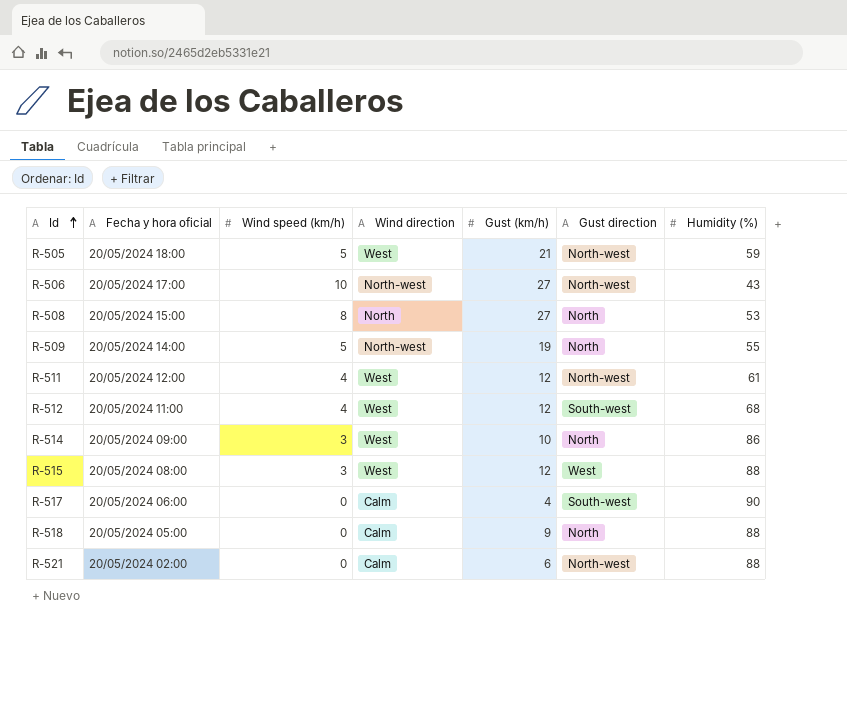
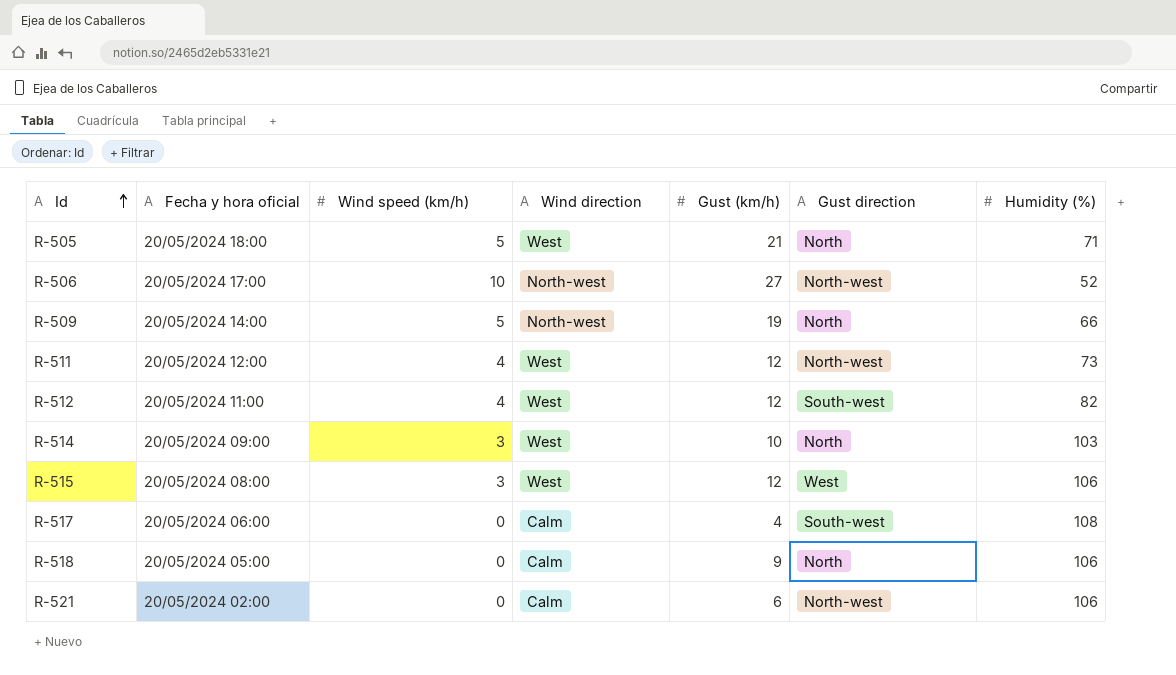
row R-508: 20/05/2024 15:00 | 8 | North | 27 | North | 53 -> none
R-505 | Gust direction: North-west -> North
R-505 | Humidity (%): 59 -> 71
R-506 | Humidity (%): 43 -> 52
R-509 | Humidity (%): 55 -> 66
R-511 | Humidity (%): 61 -> 73
R-512 | Humidity (%): 68 -> 82
R-514 | Humidity (%): 86 -> 103
R-515 | Humidity (%): 88 -> 106
R-517 | Humidity (%): 90 -> 108
R-518 | Humidity (%): 88 -> 106
R-521 | Humidity (%): 88 -> 106

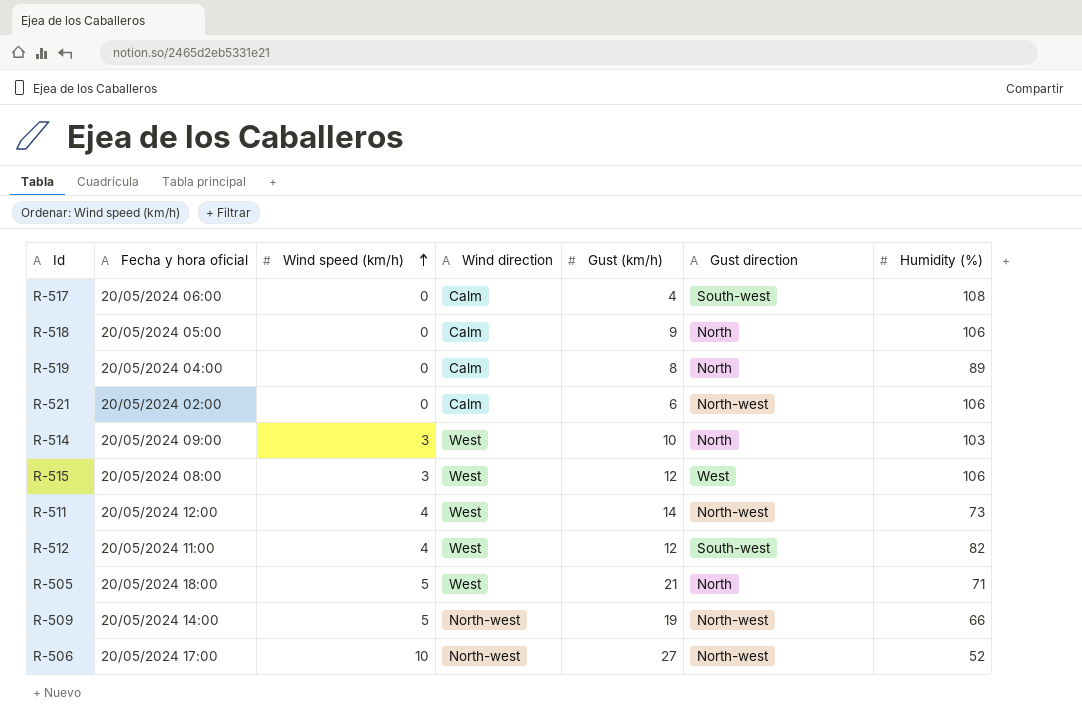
row order: Id ascending -> Wind speed (km/h) ascending
row R-519: none -> 20/05/2024 04:00 | 0 | Calm | 8 | North | 89
R-511 | Gust (km/h): 12 -> 14
R-509 | Gust direction: North -> North-west

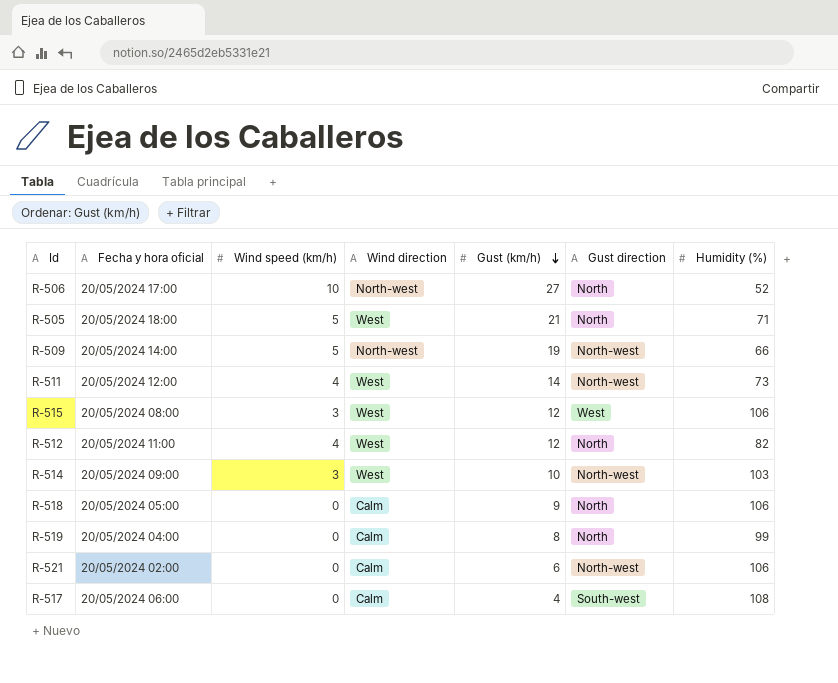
row order: Wind speed (km/h) ascending -> Gust (km/h) descending
R-506 | Gust direction: North-west -> North
R-512 | Gust direction: South-west -> North
R-514 | Gust direction: North -> North-west
R-519 | Humidity (%): 89 -> 99

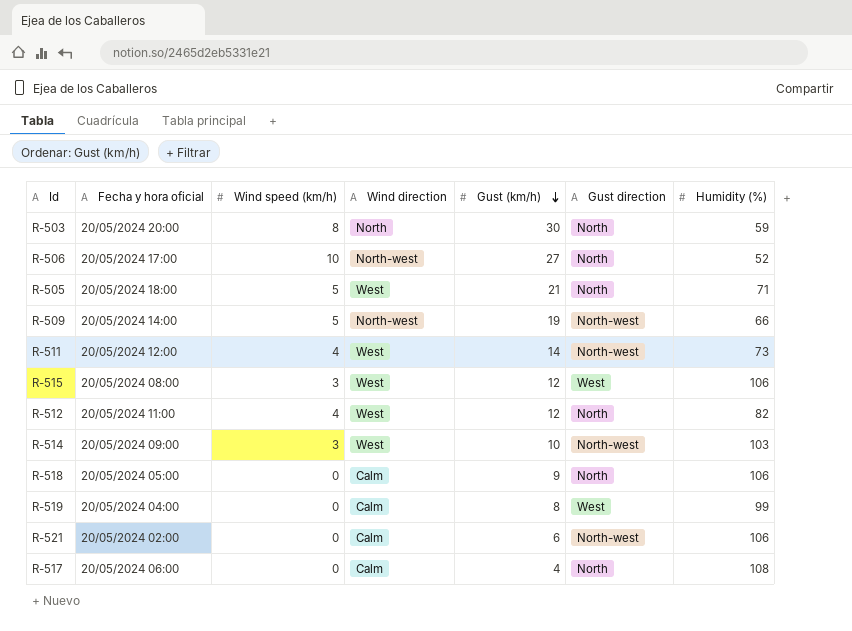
row R-503: none -> 20/05/2024 20:00 | 8 | North | 30 | North | 59
R-519 | Gust direction: North -> West
R-517 | Gust direction: South-west -> North

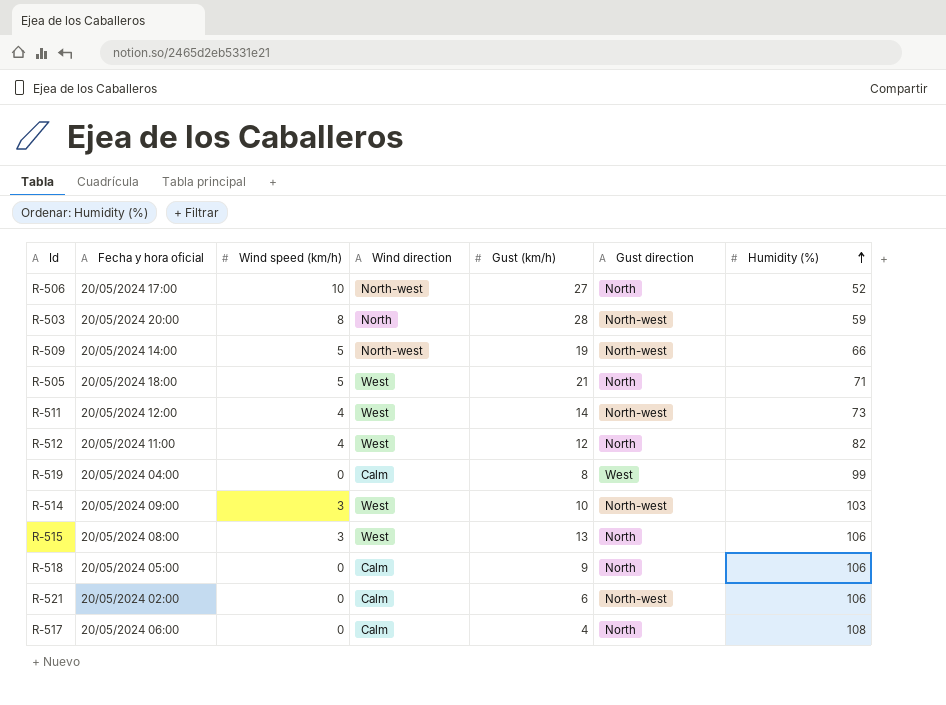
row order: Gust (km/h) descending -> Humidity (%) ascending
R-503 | Gust (km/h): 30 -> 28
R-503 | Gust direction: North -> North-west
R-515 | Gust (km/h): 12 -> 13
R-515 | Gust direction: West -> North

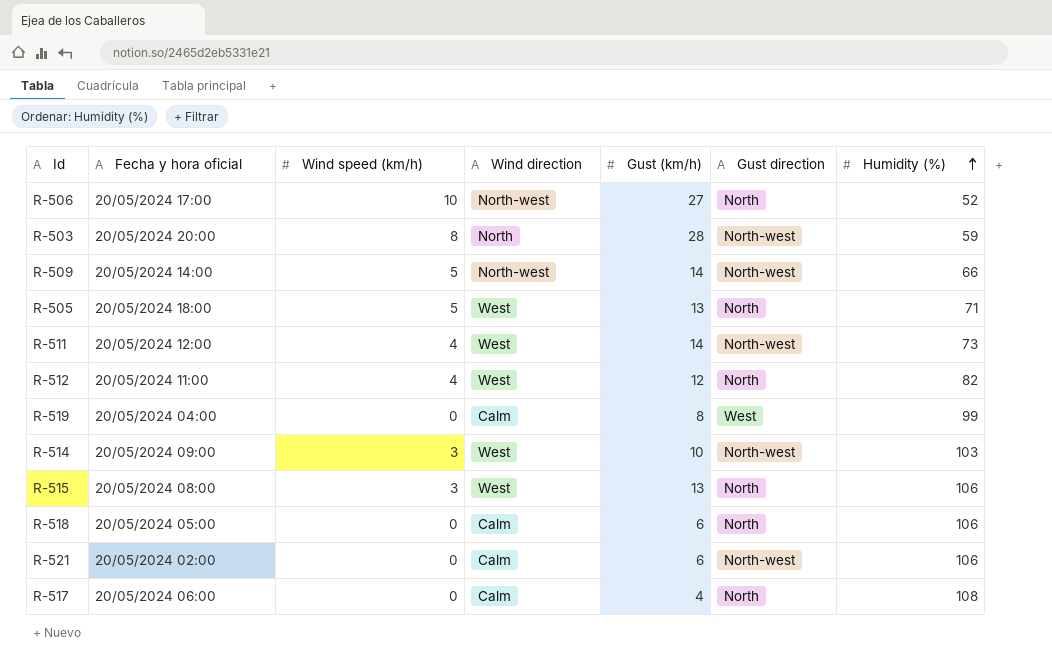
R-509 | Gust (km/h): 19 -> 14
R-505 | Gust (km/h): 21 -> 13
R-518 | Gust (km/h): 9 -> 6

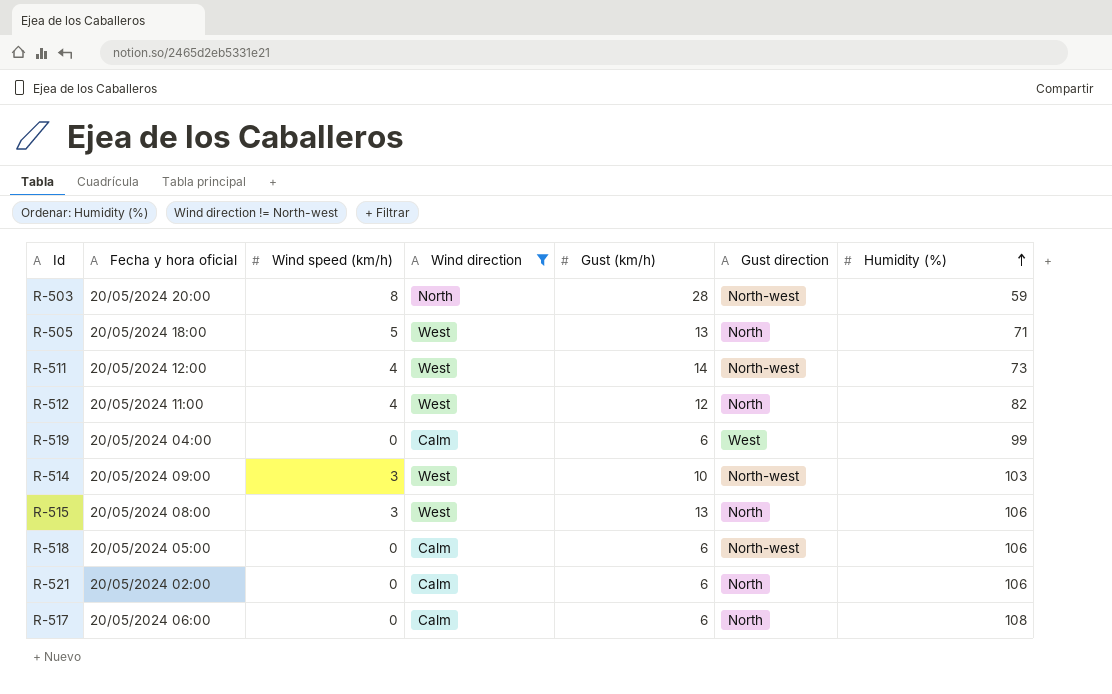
filter: none -> Wind direction != North-west
R-519 | Gust (km/h): 8 -> 6
R-518 | Gust direction: North -> North-west
R-521 | Gust direction: North-west -> North
R-517 | Gust (km/h): 4 -> 6

